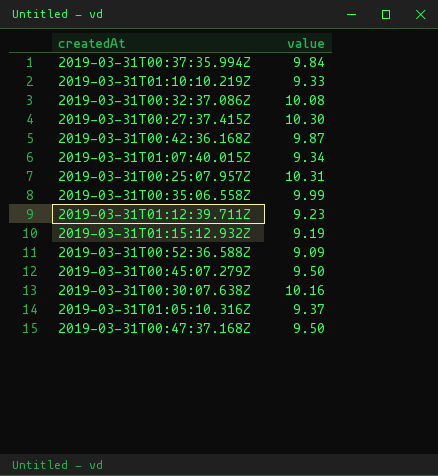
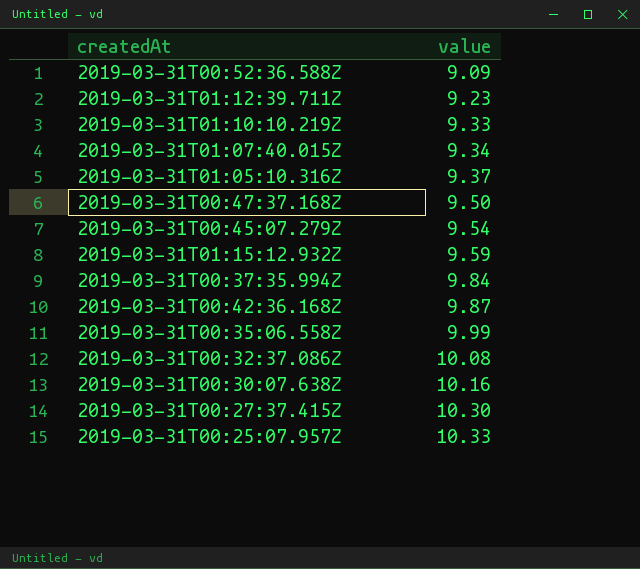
row order: none -> value ascending
2019-03-31T00:45:07.279Z | value: 9.50 -> 9.54
2019-03-31T01:15:12.932Z | value: 9.19 -> 9.59
2019-03-31T00:25:07.957Z | value: 10.31 -> 10.33

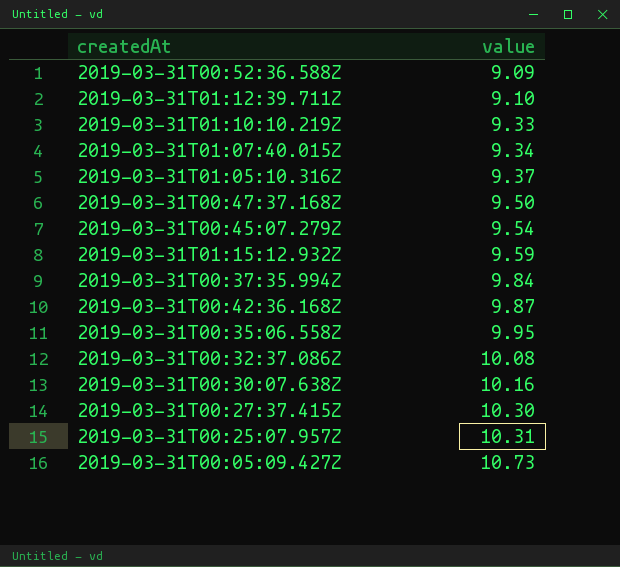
2019-03-31T01:12:39.711Z | value: 9.23 -> 9.10
2019-03-31T00:35:06.558Z | value: 9.99 -> 9.95
2019-03-31T00:25:07.957Z | value: 10.33 -> 10.31
row 2019-03-31T00:05:09.427Z: none -> 10.73

